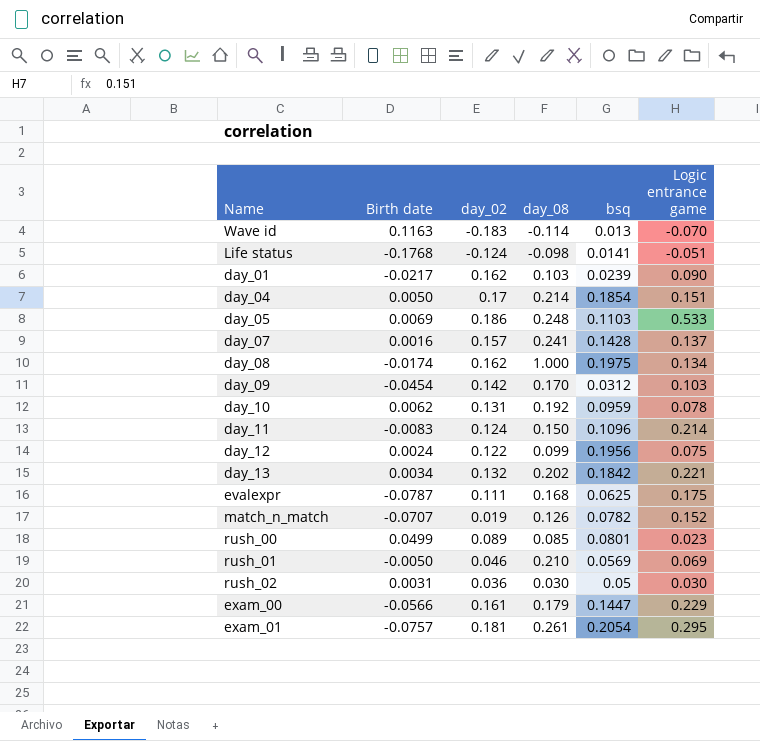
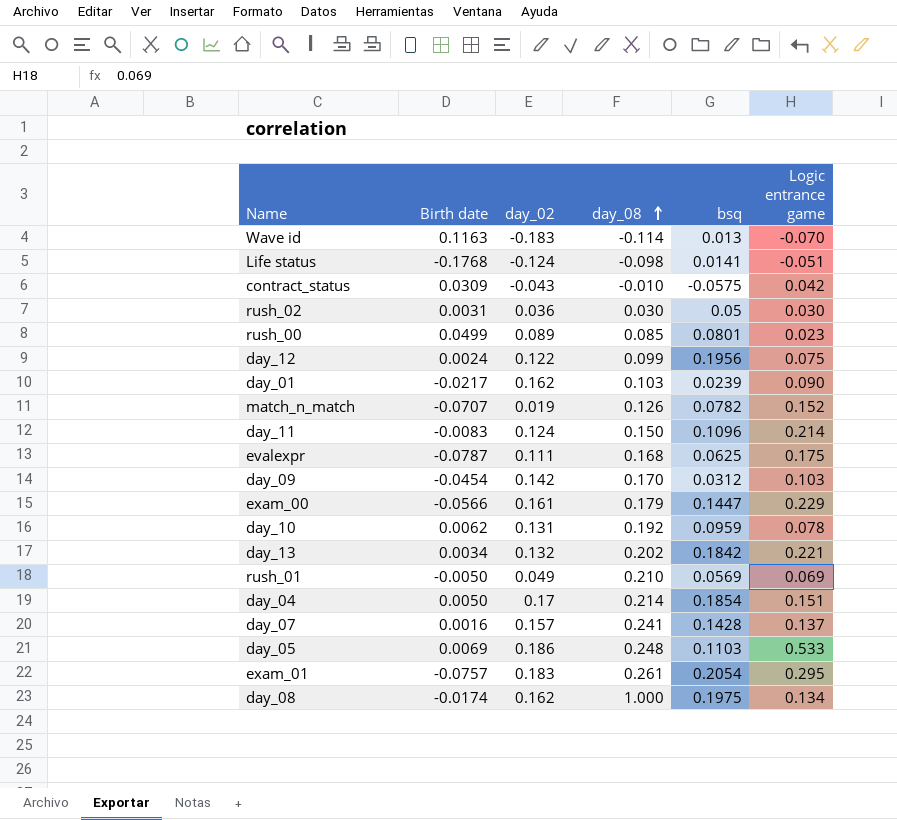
row order: none -> day_08 ascending
row contract_status: none -> 0.0309 | -0.043 | -0.010 | -0.0575 | 0.042
rush_01 | day_02: 0.046 -> 0.049
exam_01 | day_02: 0.181 -> 0.183

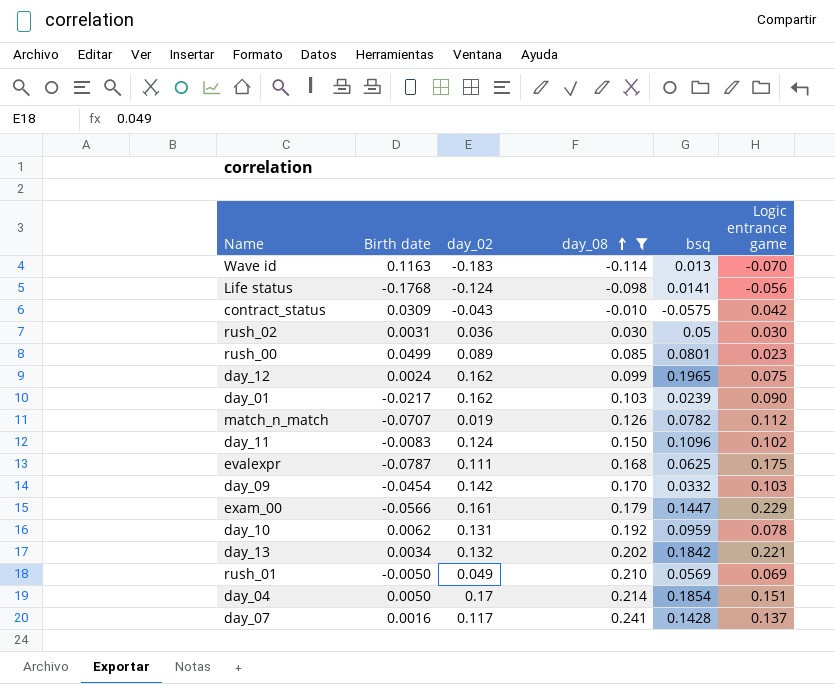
filter: none -> day_08 <= 0.241
Life status | Logic entrance game: -0.051 -> -0.056
day_12 | day_02: 0.122 -> 0.162
day_12 | bsq: 0.1956 -> 0.1965
match_n_match | Logic entrance game: 0.152 -> 0.112
day_11 | Logic entrance game: 0.214 -> 0.102
day_09 | bsq: 0.0312 -> 0.0332
day_07 | day_02: 0.157 -> 0.117

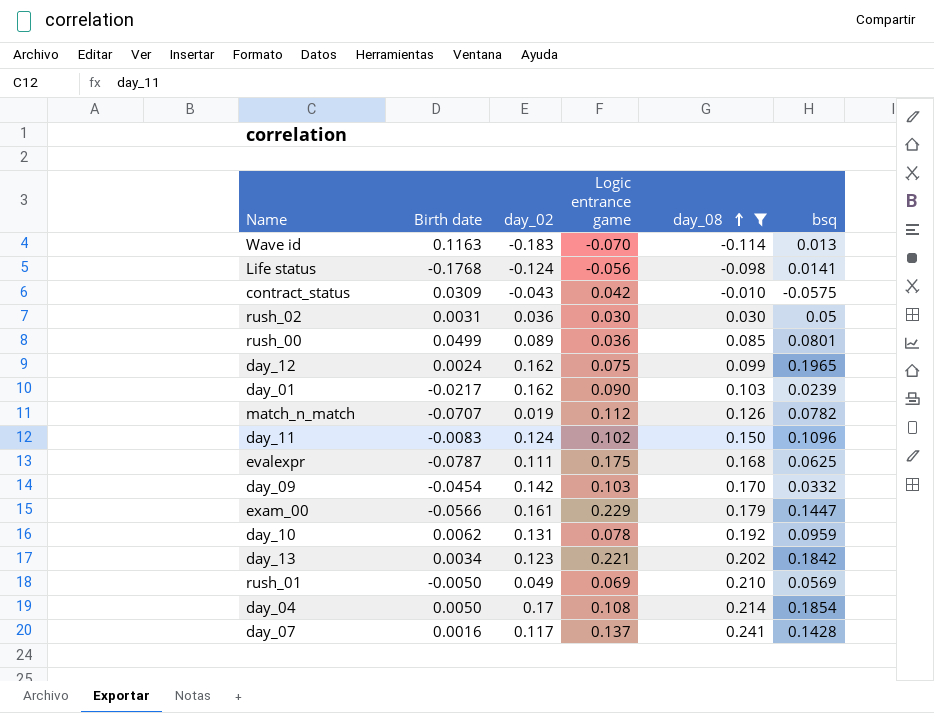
column Logic entrance game | position: 6 -> 4
rush_00 | Logic entrance game: 0.023 -> 0.036
day_13 | day_02: 0.132 -> 0.123
day_04 | Logic entrance game: 0.151 -> 0.108

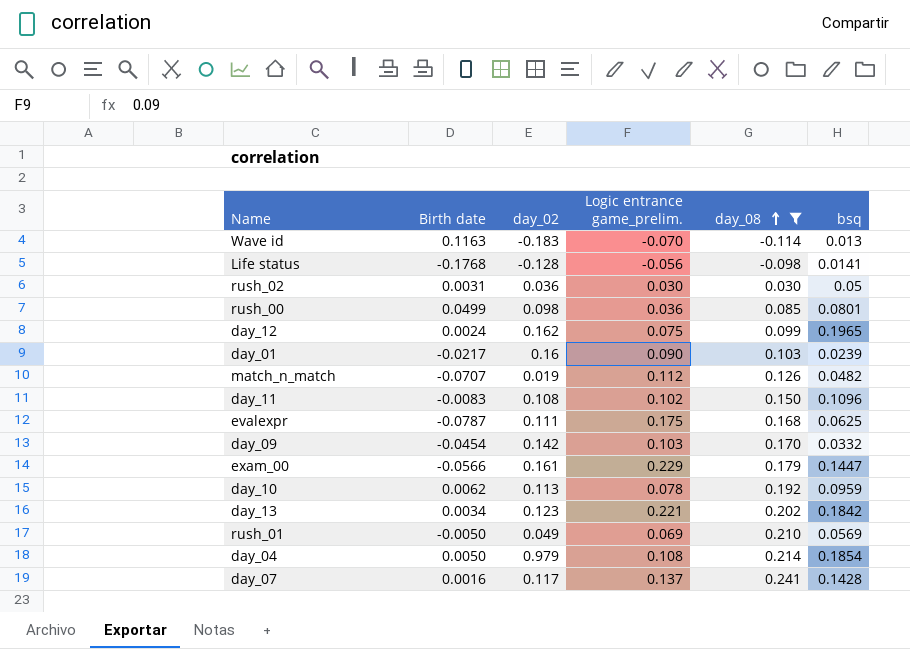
column name: Logic entrance game -> Logic entrance game_prelim.
row contract_status: 0.0309 | -0.043 | 0.042 | -0.010 | -0.0575 -> none
Life status | day_02: -0.124 -> -0.128
rush_00 | day_02: 0.089 -> 0.098
day_01 | day_02: 0.162 -> 0.16
match_n_match | bsq: 0.0782 -> 0.0482
day_11 | day_02: 0.124 -> 0.108
day_10 | day_02: 0.131 -> 0.113
day_04 | day_02: 0.17 -> 0.979

